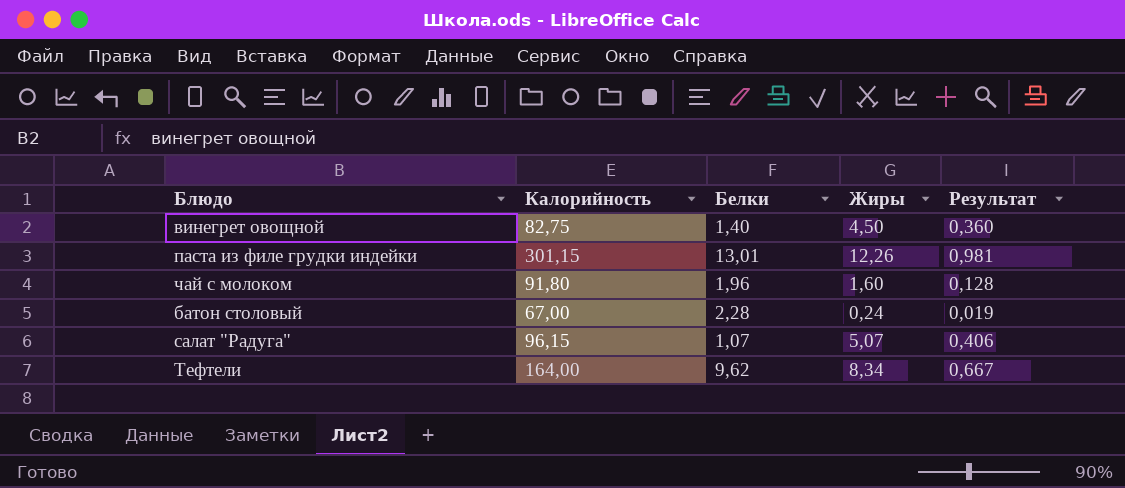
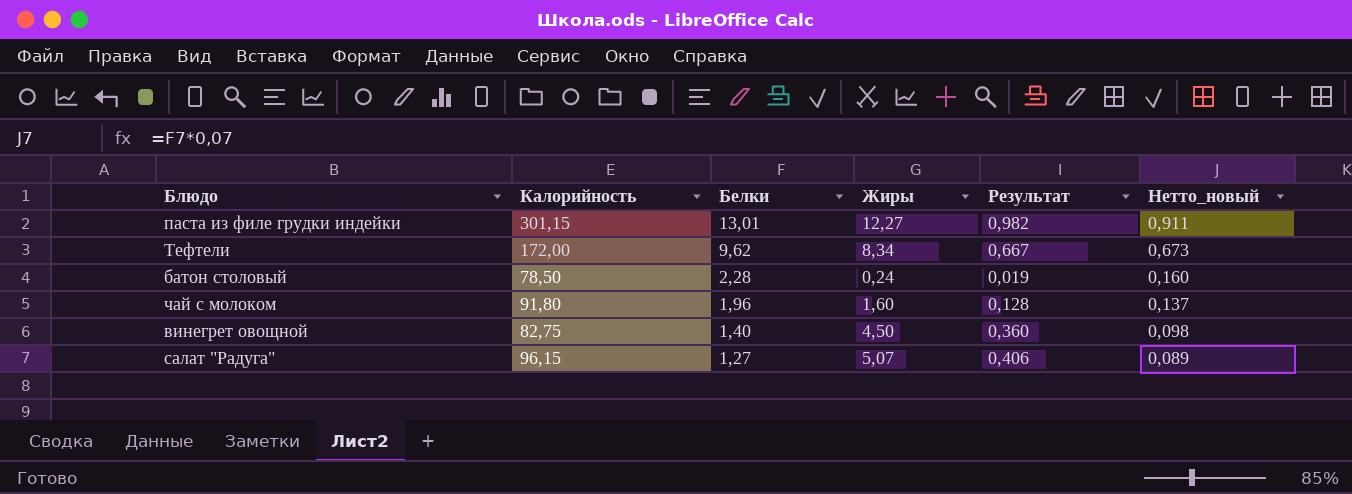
row order: none -> Белки descending
column Нетто_новый | formula: none -> [Белки] * 0,07
паста из филе грудки индейки | Жиры: 12,26 -> 12,27
паста из филе грудки индейки | Результат: 0,981 -> 0,982
Тефтели | Калорийность: 164,00 -> 172,00
батон столовый | Калорийность: 67,00 -> 78,50
салат "Радуга" | Белки: 1,07 -> 1,27

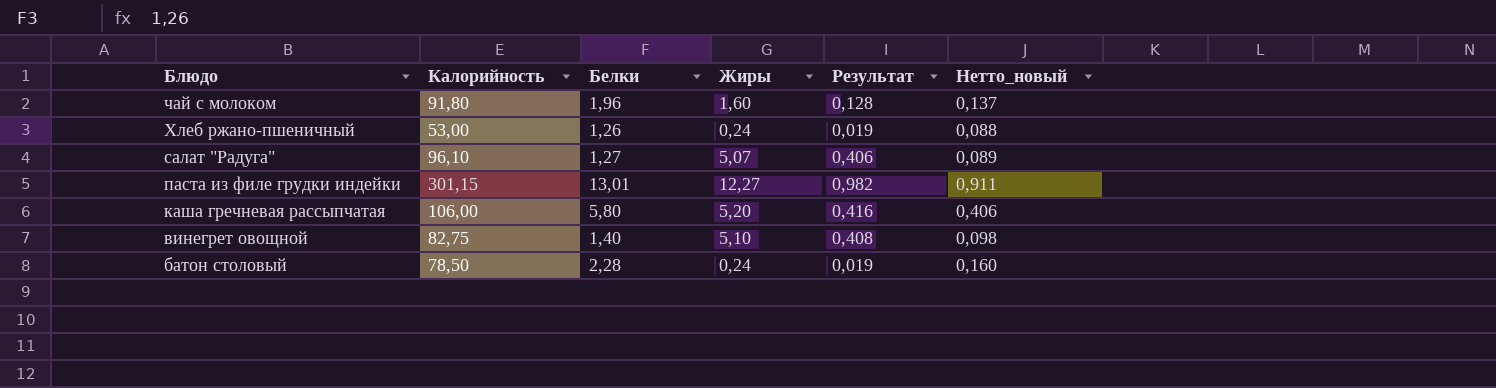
row order: Белки descending -> Блюдо descending
row Тефтели: 172,00 | 9,62 | 8,34 | 0,667 | 0,673 -> none
row Хлеб ржано-пшеничный: none -> 53,00 | 1,26 | 0,24 | 0,019 | 0,088
салат "Радуга" | Калорийность: 96,15 -> 96,10
row каша гречневая рассыпчатая: none -> 106,00 | 5,80 | 5,20 | 0,416 | 0,406
винегрет овощной | Жиры: 4,50 -> 5,10
винегрет овощной | Результат: 0,360 -> 0,408

